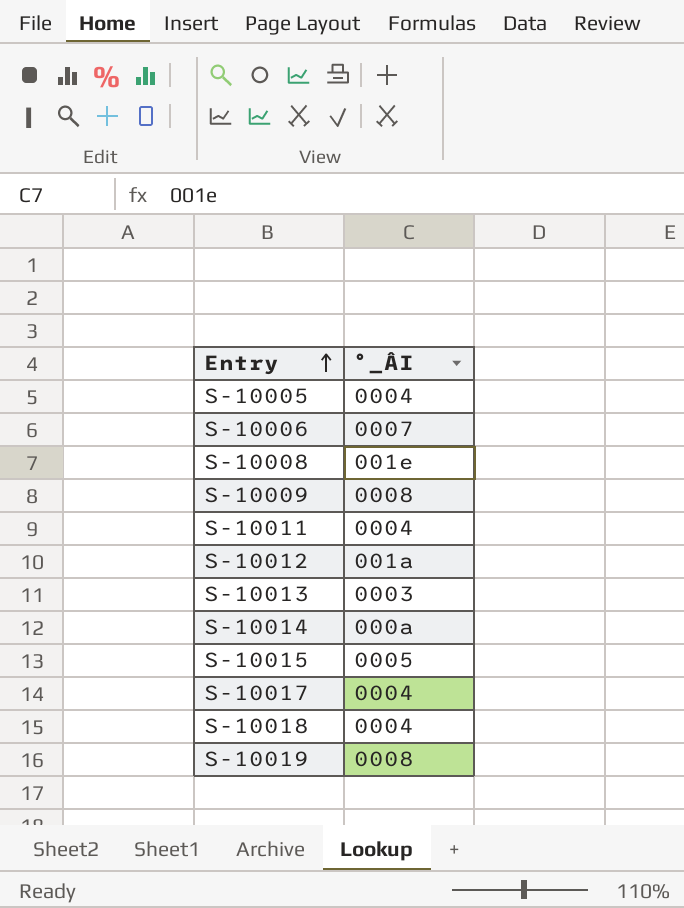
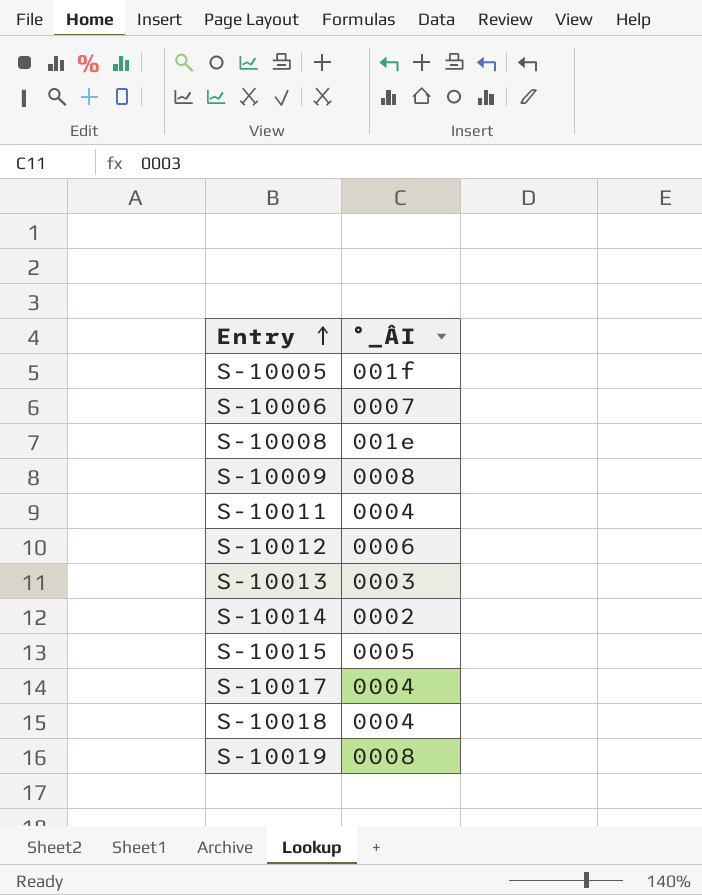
S-10005 | °_ÂI: 0004 -> 001f
S-10012 | °_ÂI: 001a -> 0006
S-10014 | °_ÂI: 000a -> 0002

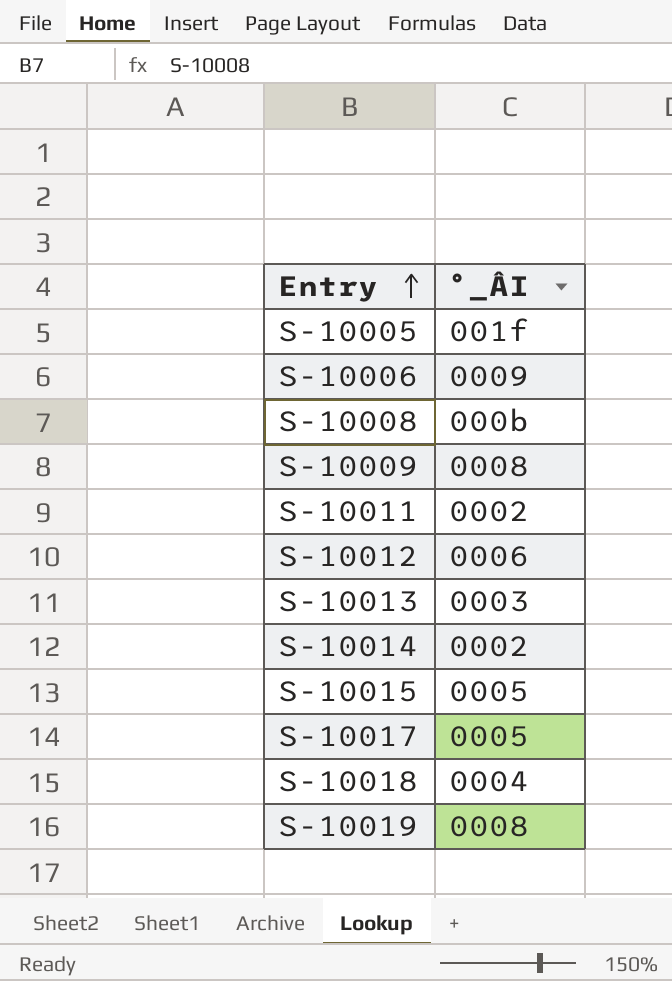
S-10006 | °_ÂI: 0007 -> 0009
S-10008 | °_ÂI: 001e -> 000b
S-10011 | °_ÂI: 0004 -> 0002
S-10017 | °_ÂI: 0004 -> 0005

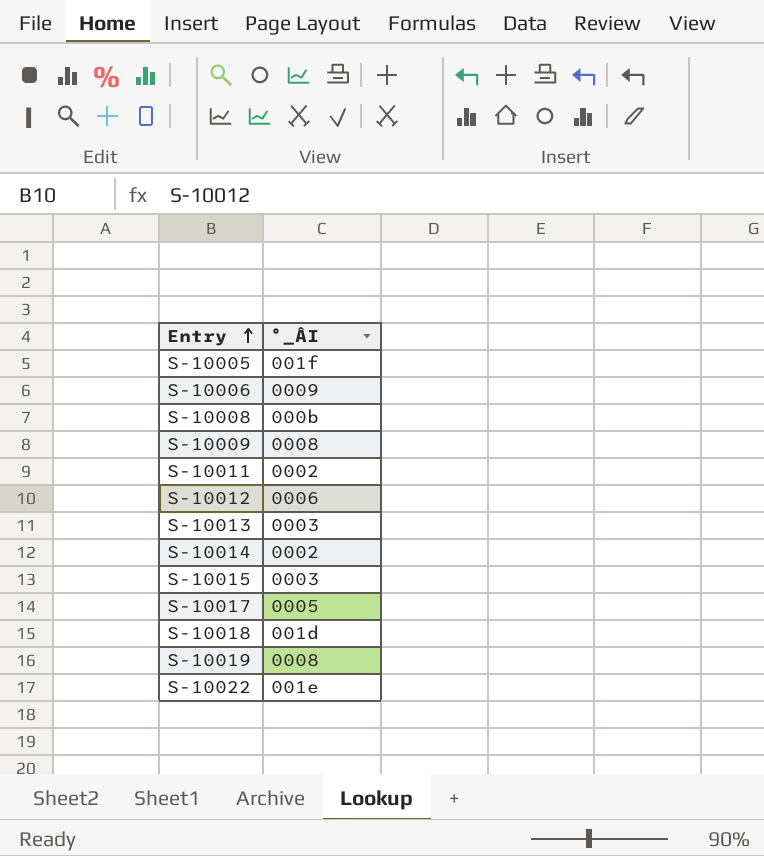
S-10015 | °_ÂI: 0005 -> 0003
S-10018 | °_ÂI: 0004 -> 001d
row S-10022: none -> 001e

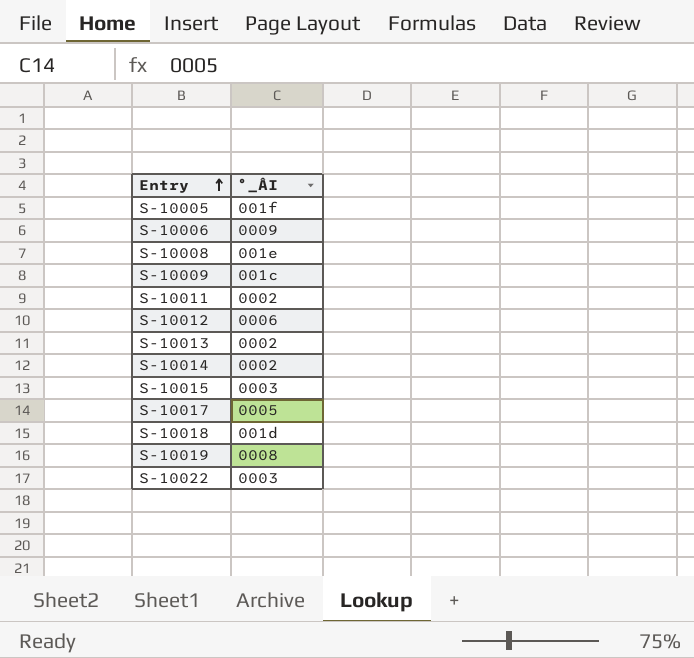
S-10008 | °_ÂI: 000b -> 001e
S-10009 | °_ÂI: 0008 -> 001c
S-10013 | °_ÂI: 0003 -> 0002
S-10022 | °_ÂI: 001e -> 0003

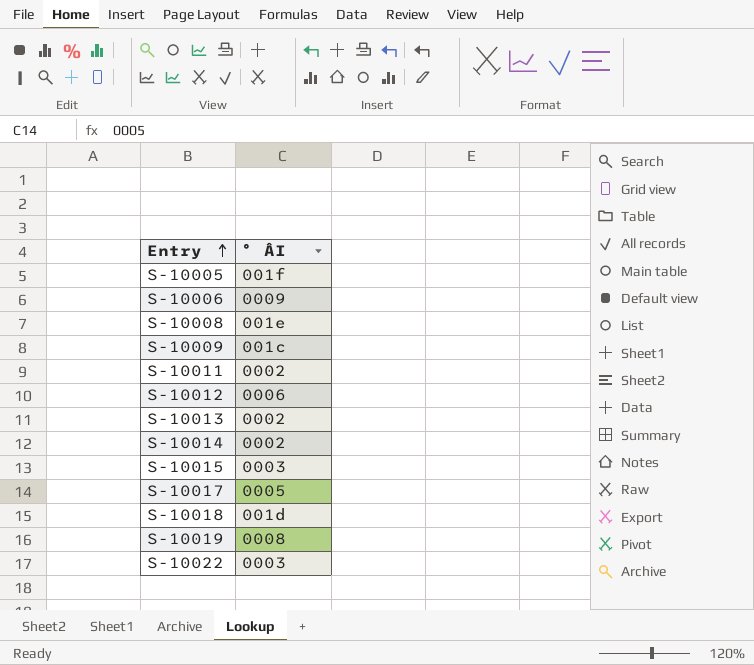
column name: °_ÂI -> ° ÂI

